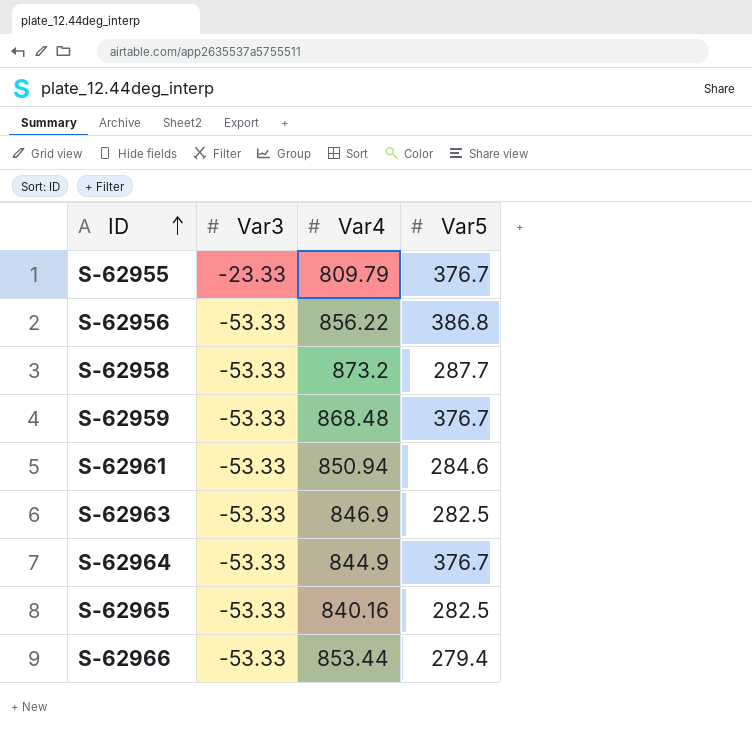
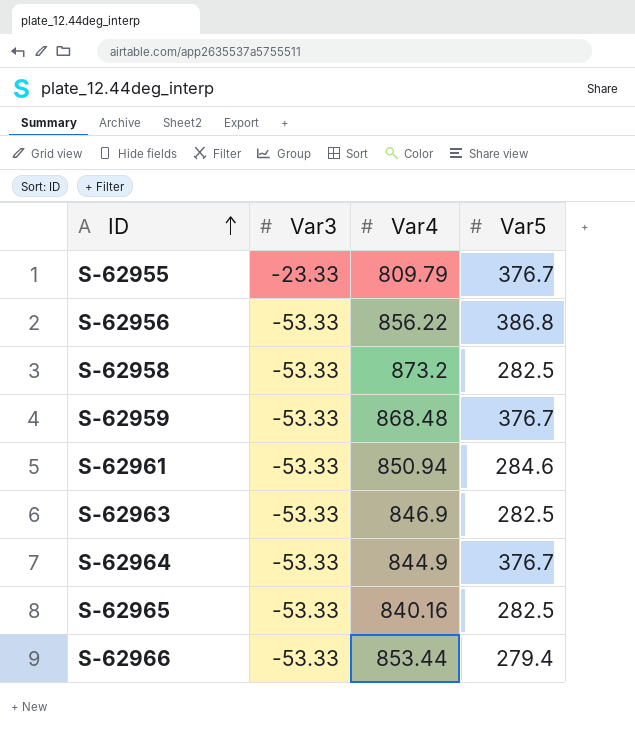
S-62958 | Var5: 287.7 -> 282.5

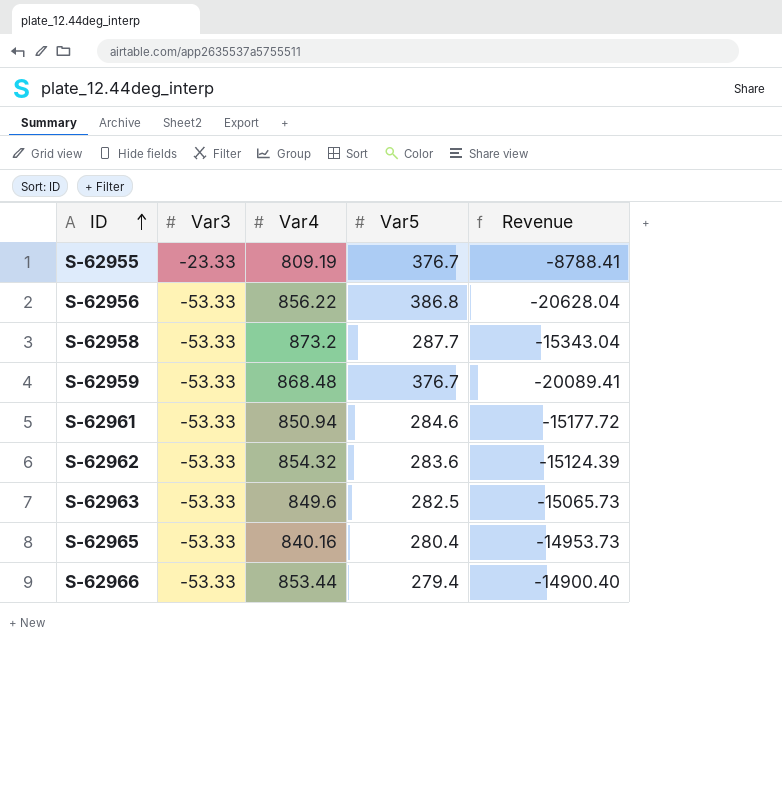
column Revenue | formula: none -> [Var3] * [Var5]
row S-62964: -53.33 | 844.9 | 376.7 -> none
S-62955 | Var4: 809.79 -> 809.19
S-62958 | Var5: 282.5 -> 287.7
row S-62962: none -> -53.33 | 854.32 | 283.6 | -15124.39
S-62963 | Var4: 846.9 -> 849.6
S-62965 | Var5: 282.5 -> 280.4

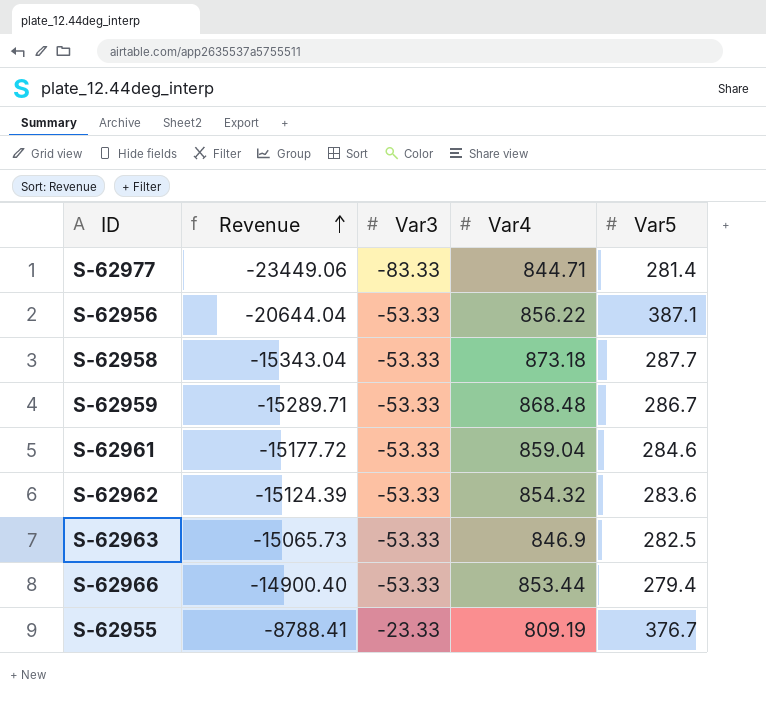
row order: ID ascending -> Revenue ascending
column Revenue | position: 5 -> 2
row S-62965: -53.33 | 840.16 | 280.4 | -14953.73 -> none
row S-62977: none -> -23449.06 | -83.33 | 844.71 | 281.4
S-62956 | Revenue: -20628.04 -> -20644.04
S-62956 | Var5: 386.8 -> 387.1
S-62958 | Var4: 873.2 -> 873.18
S-62959 | Revenue: -20089.41 -> -15289.71
S-62959 | Var5: 376.7 -> 286.7
S-62961 | Var4: 850.94 -> 859.04
S-62963 | Var4: 849.6 -> 846.9

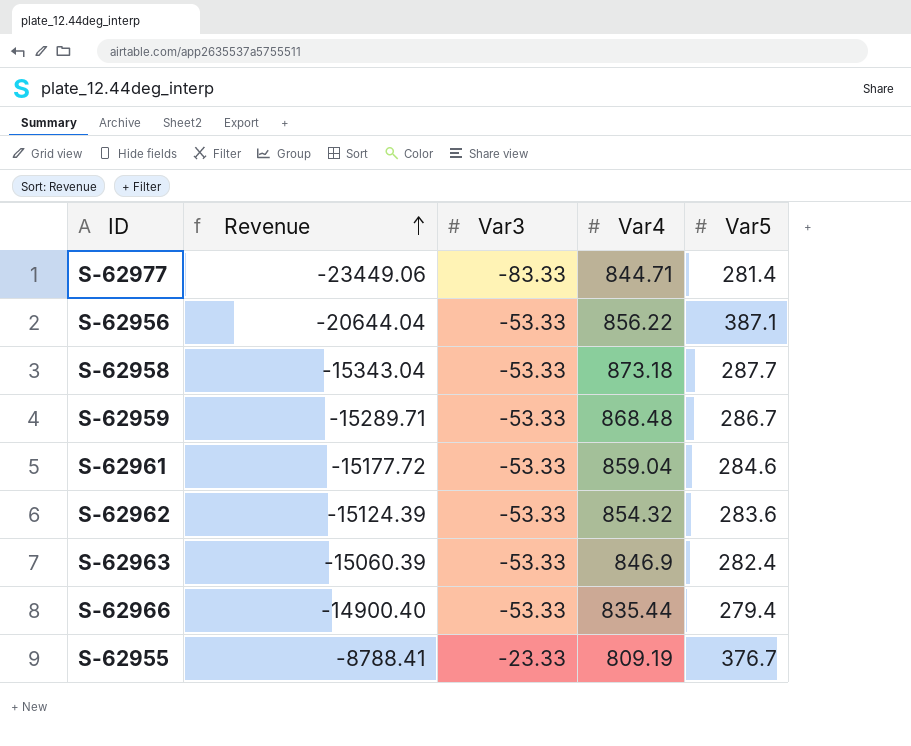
S-62963 | Revenue: -15065.73 -> -15060.39
S-62963 | Var5: 282.5 -> 282.4
S-62966 | Var4: 853.44 -> 835.44

